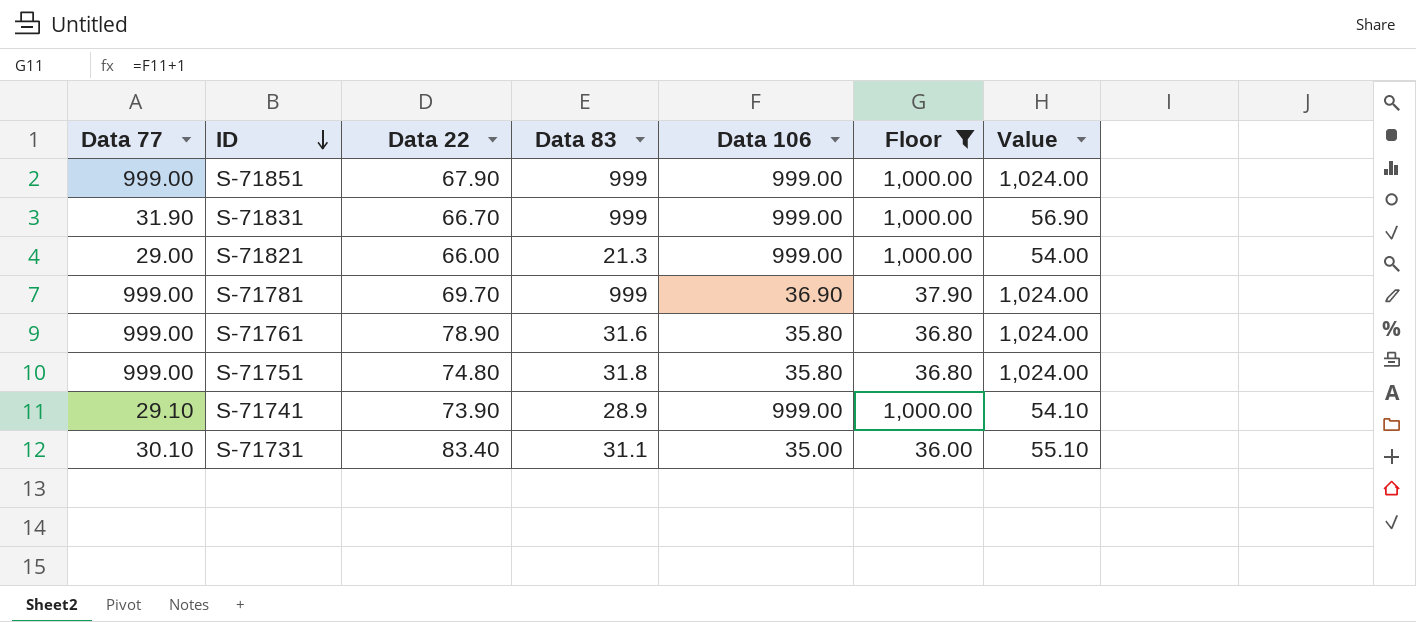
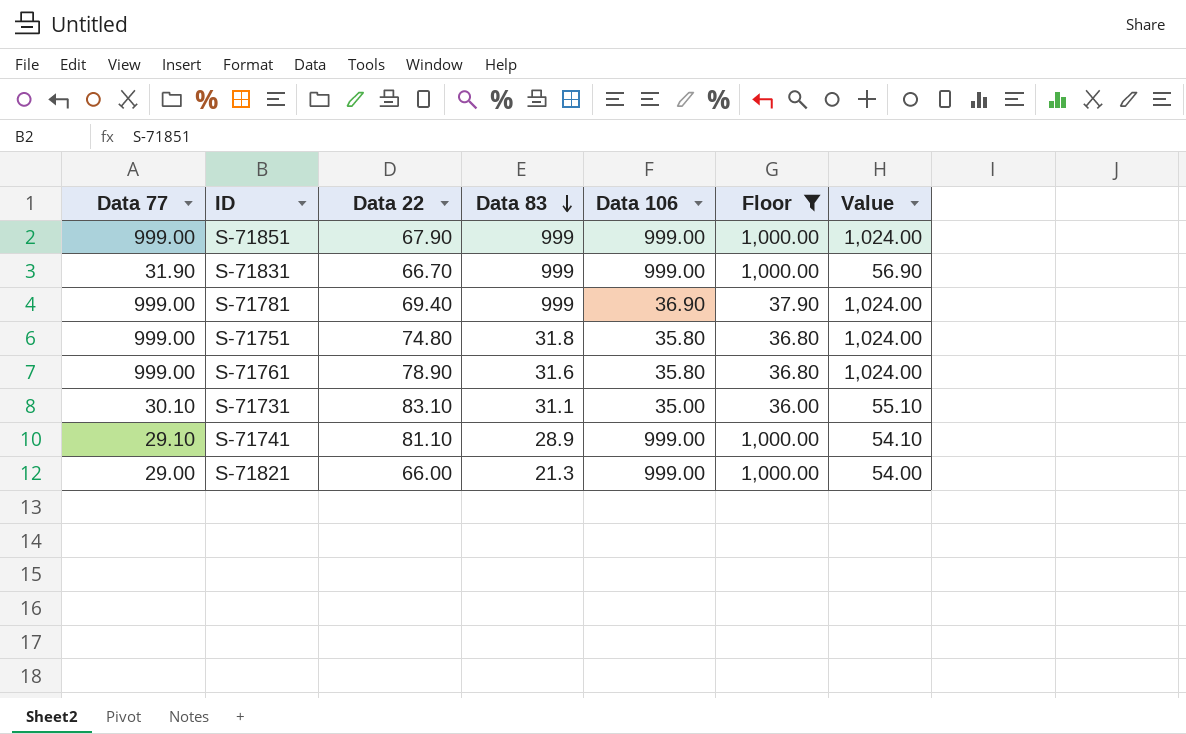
row order: ID descending -> Data 83 descending
S-71781 | Data 22: 69.70 -> 69.40
S-71731 | Data 22: 83.40 -> 83.10
S-71741 | Data 22: 73.90 -> 81.10

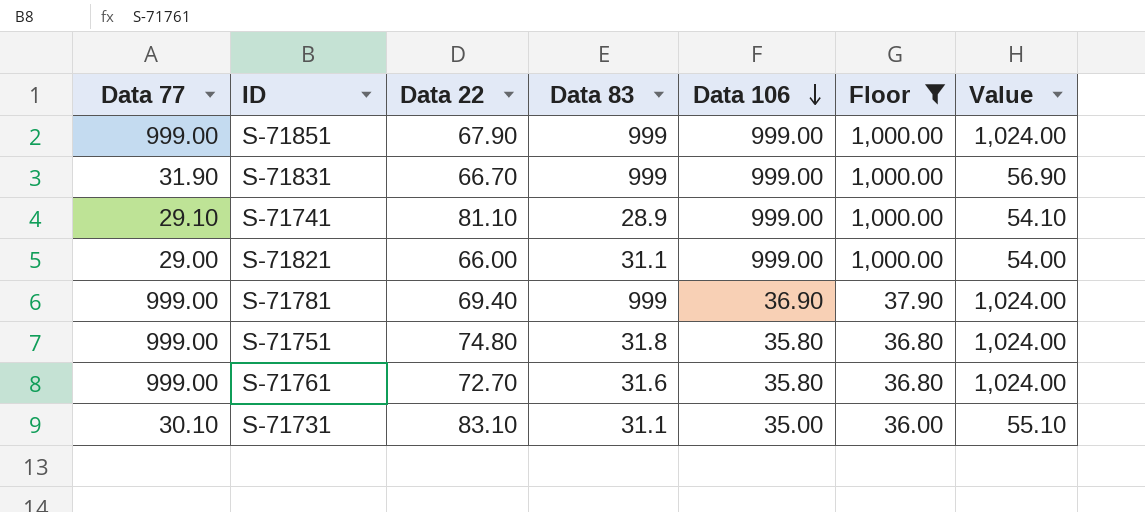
row order: Data 83 descending -> Data 106 descending
S-71821 | Data 83: 21.3 -> 31.1
S-71761 | Data 22: 78.90 -> 72.70

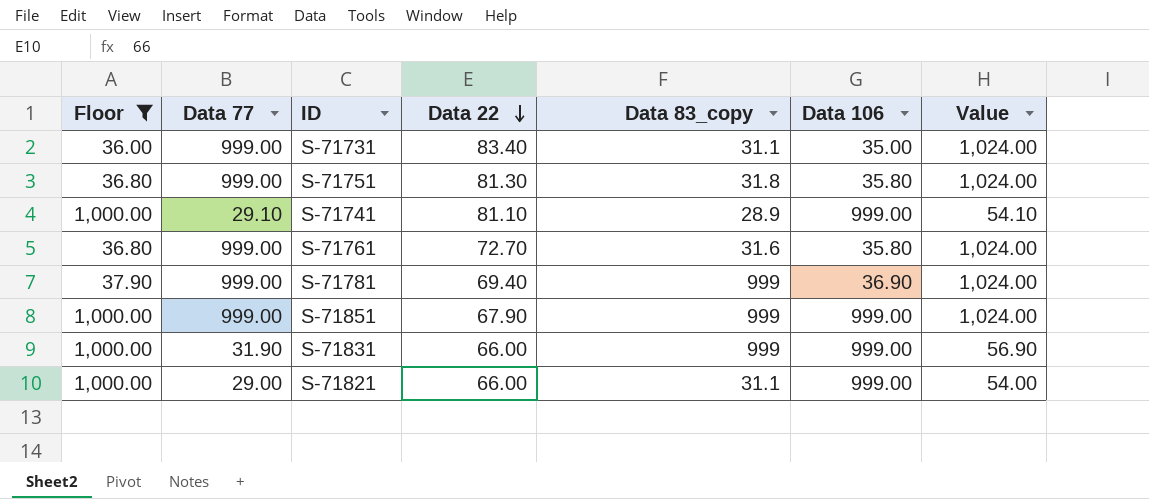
row order: Data 106 descending -> Data 22 descending
column Floor | position: 6 -> 1
column name: Data 83 -> Data 83_copy
S-71731 | Data 77: 30.10 -> 999.00
S-71731 | Data 22: 83.10 -> 83.40
S-71731 | Value: 55.10 -> 1,024.00
S-71751 | Data 22: 74.80 -> 81.30
S-71831 | Data 22: 66.70 -> 66.00

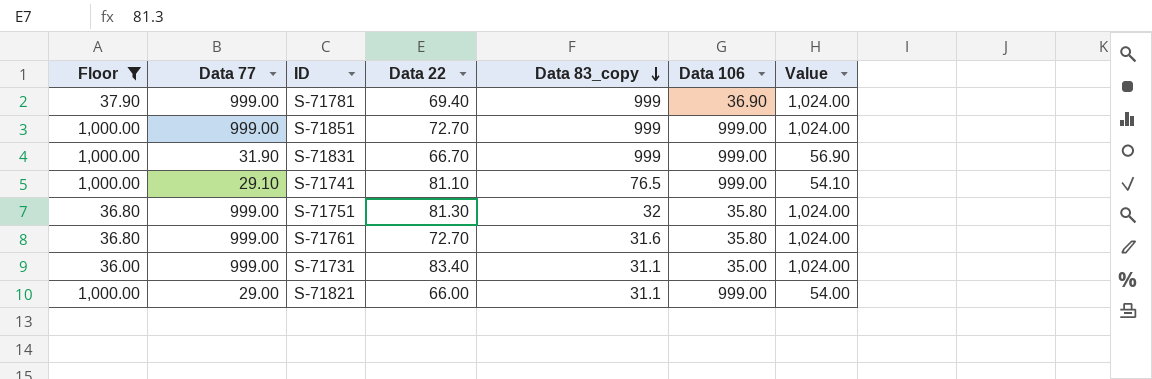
row order: Data 22 descending -> Data 83_copy descending
S-71851 | Data 22: 67.90 -> 72.70
S-71831 | Data 22: 66.00 -> 66.70
S-71741 | Data 83_copy: 28.9 -> 76.5
S-71751 | Data 83_copy: 31.8 -> 32

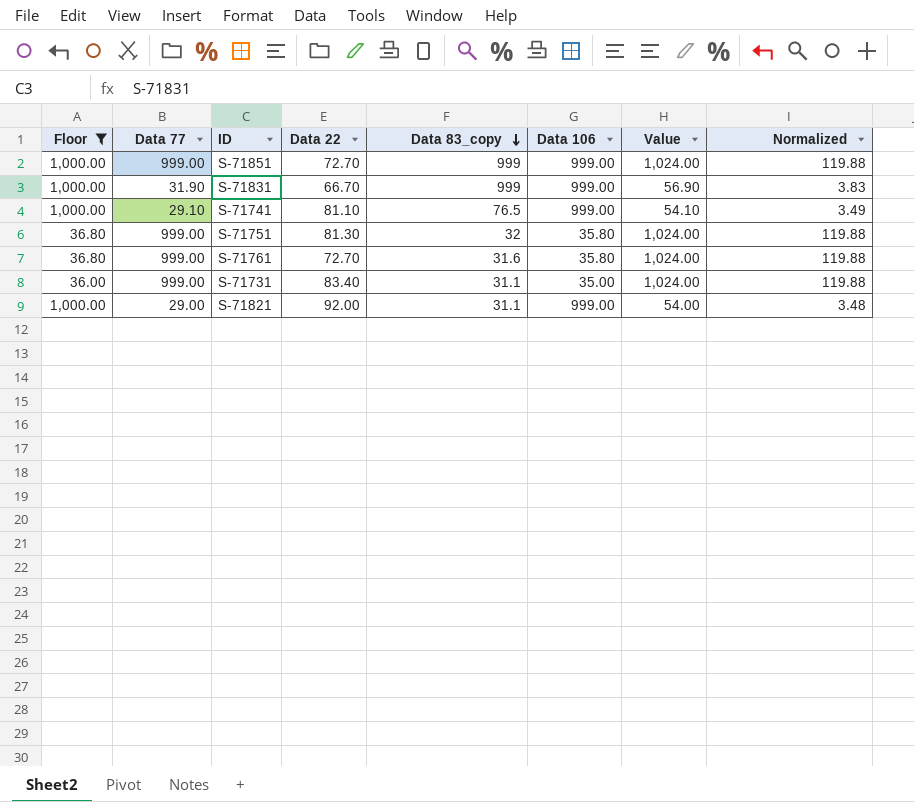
column Normalized | formula: none -> [Data 77] * 0.12
row S-71781: 37.90 | 999.00 | 69.40 | 999 | 36.90 | 1,024.00 -> none
S-71821 | Data 22: 66.00 -> 92.00

